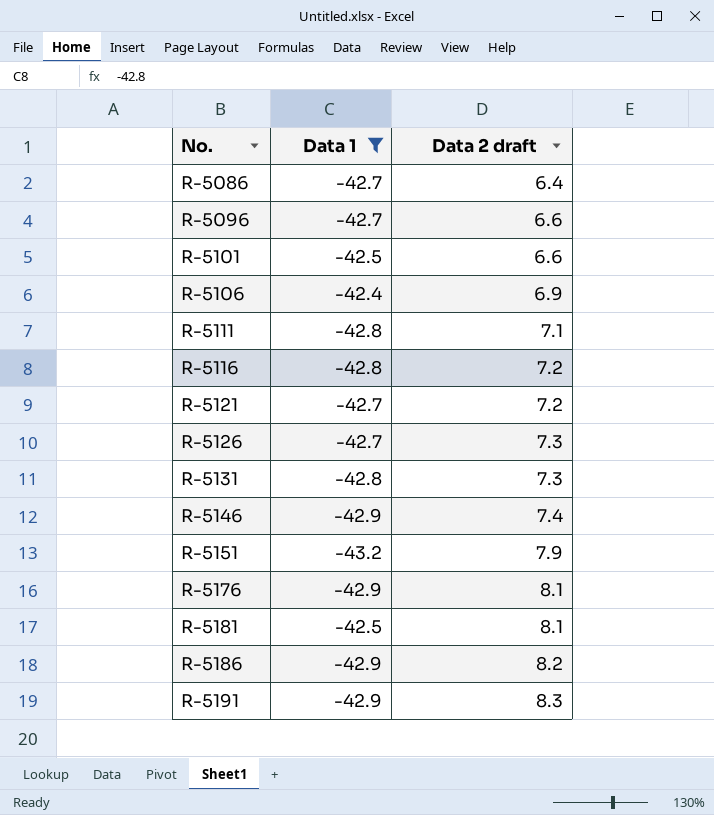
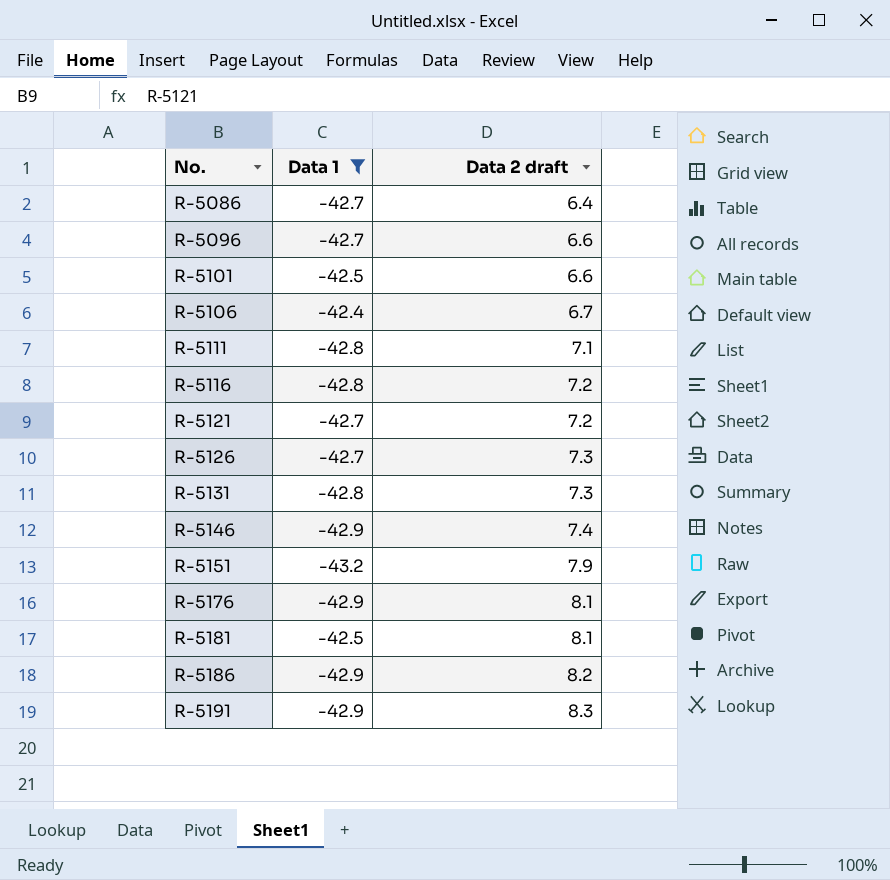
R-5106 | Data 2 draft: 6.9 -> 6.7

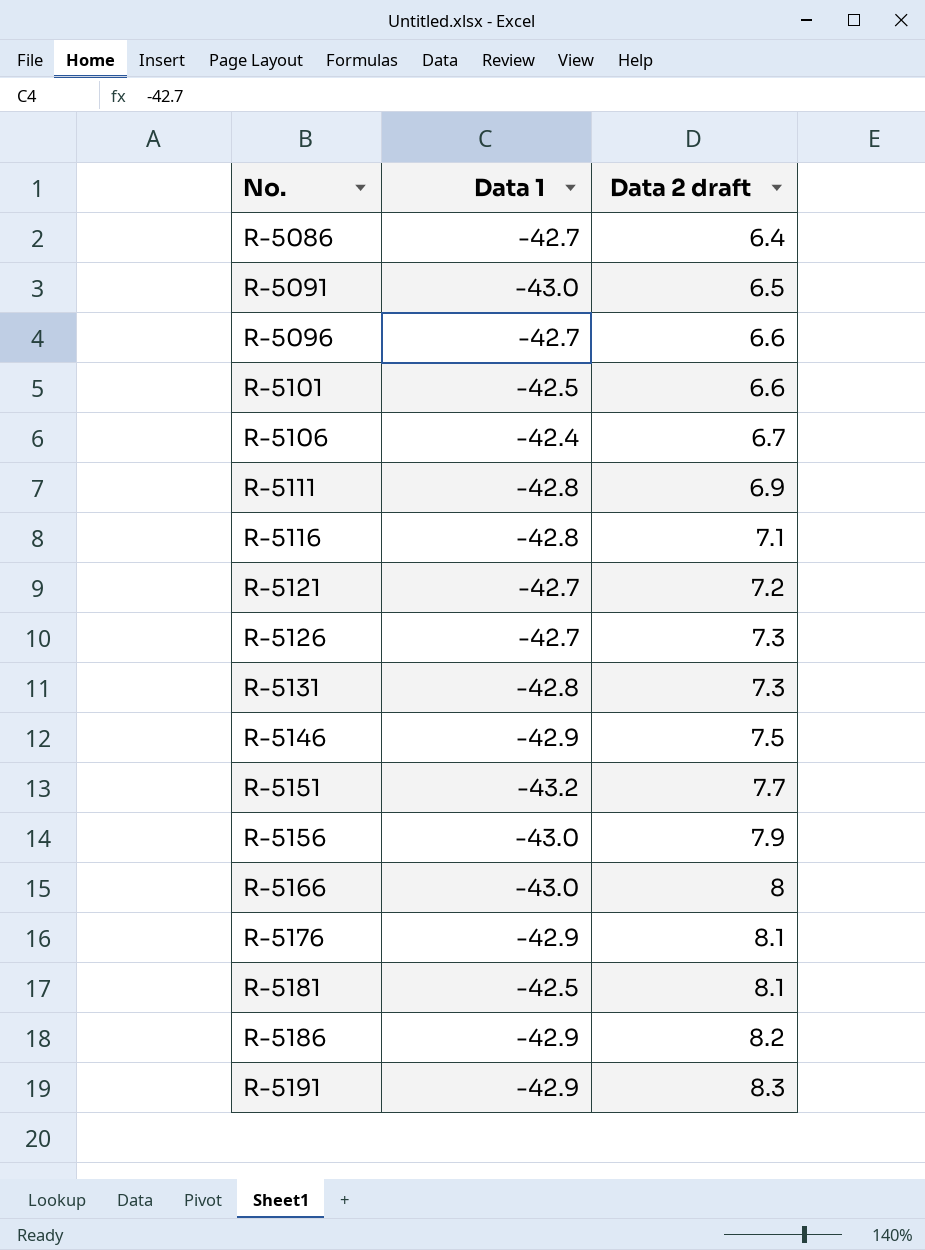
filter: Data 1 != -43.0 -> none
R-5111 | Data 2 draft: 7.1 -> 6.9
R-5116 | Data 2 draft: 7.2 -> 7.1
R-5146 | Data 2 draft: 7.4 -> 7.5
R-5151 | Data 2 draft: 7.9 -> 7.7

